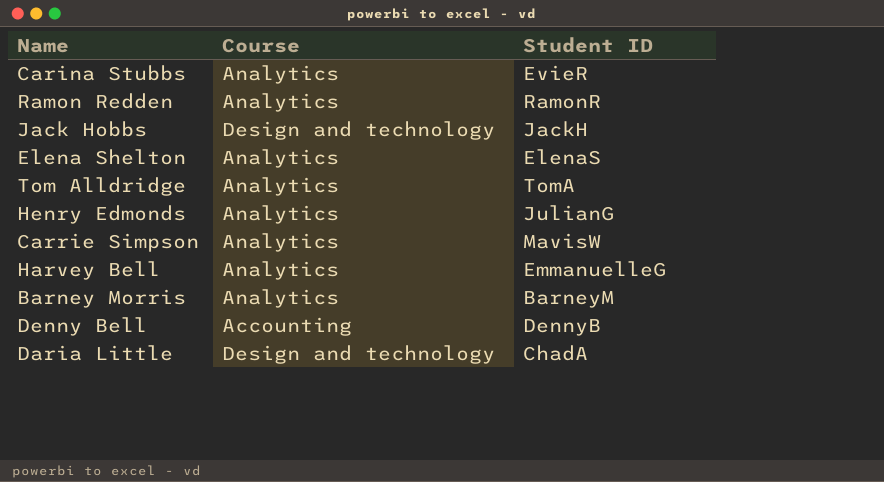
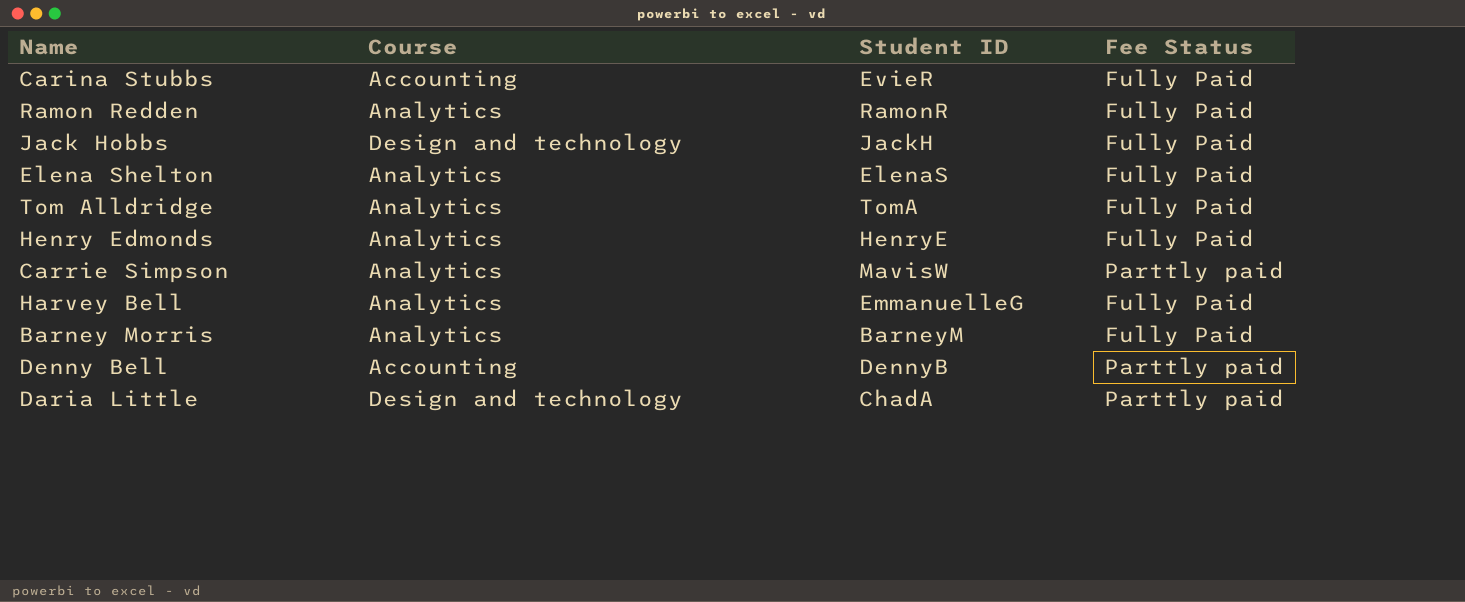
column Fee Status | position: none -> 4
Carina Stubbs | Course: Analytics -> Accounting
Henry Edmonds | Student ID: JulianG -> HenryE

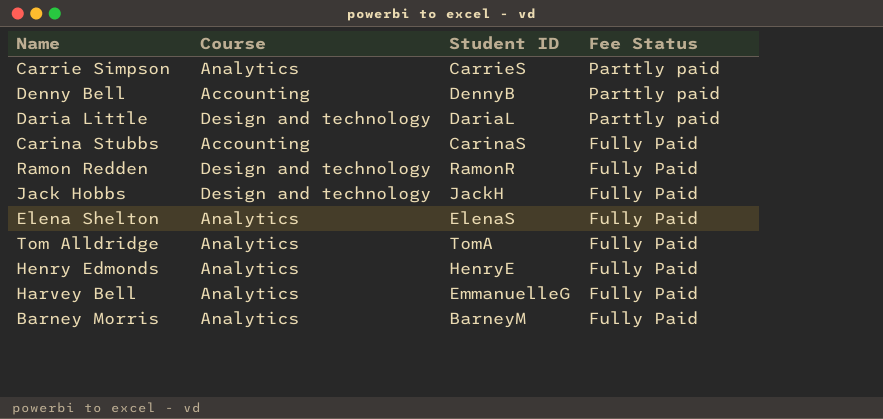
row order: none -> Fee Status descending
Carrie Simpson | Student ID: MavisW -> CarrieS
Daria Little | Student ID: ChadA -> DariaL
Carina Stubbs | Student ID: EvieR -> CarinaS
Ramon Redden | Course: Analytics -> Design and technology

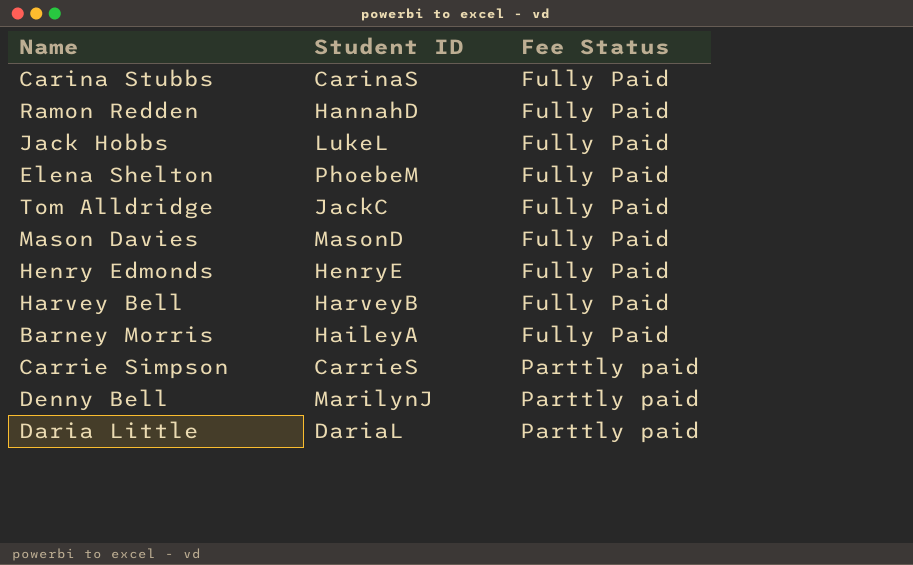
row order: Fee Status descending -> Fee Status ascending
column Course | position: 2 -> none
Ramon Redden | Student ID: RamonR -> HannahD
Jack Hobbs | Student ID: JackH -> LukeL
Elena Shelton | Student ID: ElenaS -> PhoebeM
Tom Alldridge | Student ID: TomA -> JackC
row Mason Davies: none -> MasonD | Fully Paid
Harvey Bell | Student ID: EmmanuelleG -> HarveyB
Barney Morris | Student ID: BarneyM -> HaileyA
Denny Bell | Student ID: DennyB -> MarilynJ

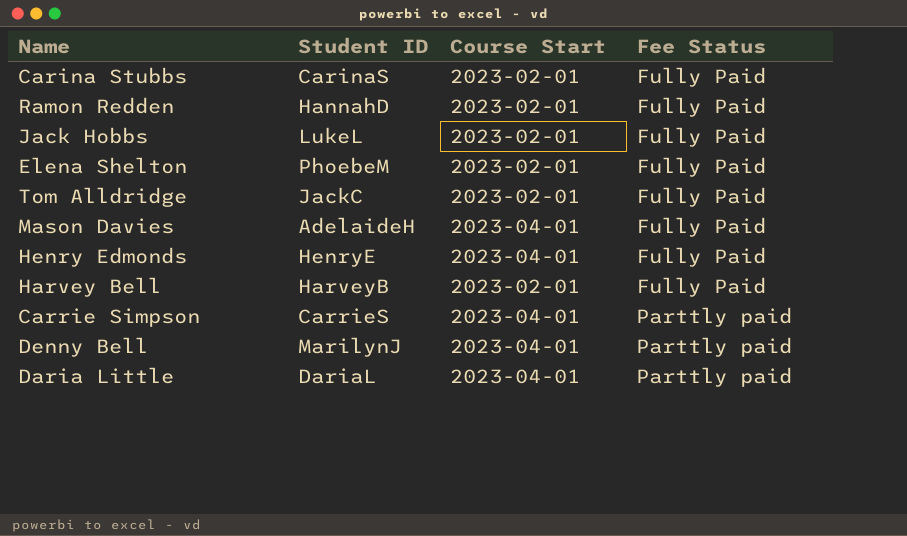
column Course Start | position: none -> 3
row Barney Morris: HaileyA | Fully Paid -> none
Mason Davies | Student ID: MasonD -> AdelaideH

